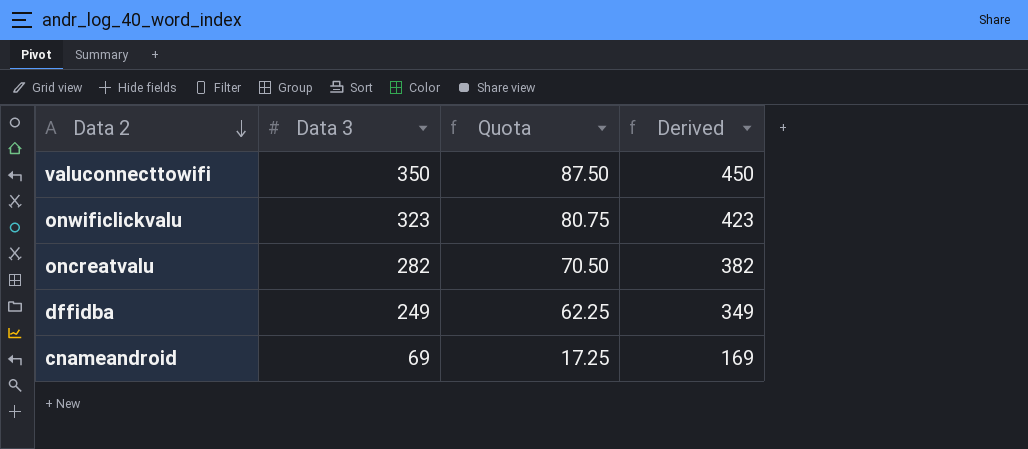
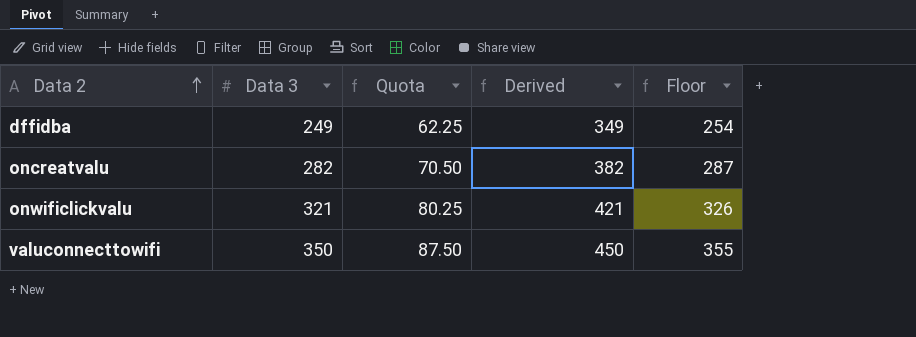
row order: Data 2 descending -> Data 2 ascending
column Floor | formula: none -> [Data 3] + 5
row cnameandroid: 69 | 17.25 | 169 -> none
onwificlickvalu | Data 3: 323 -> 321
onwificlickvalu | Quota: 80.75 -> 80.25
onwificlickvalu | Derived: 423 -> 421

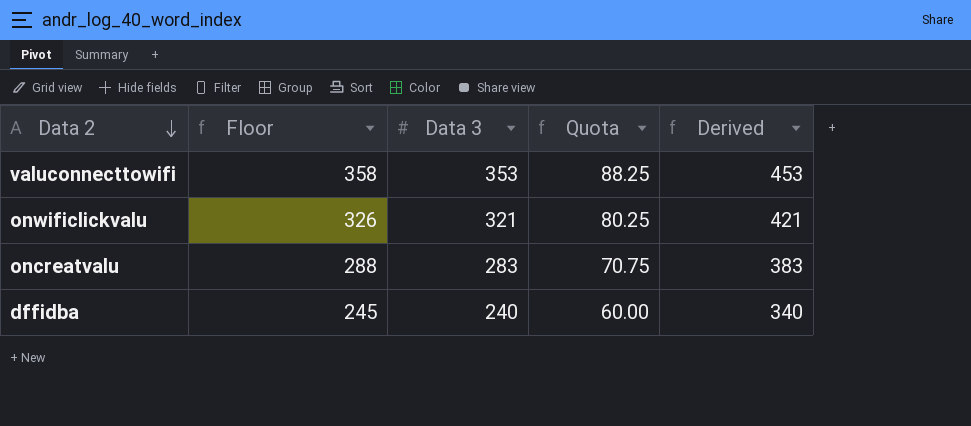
row order: Data 2 ascending -> Data 2 descending
column Floor | position: 5 -> 2
valuconnecttowifi | Floor: 355 -> 358
valuconnecttowifi | Data 3: 350 -> 353
valuconnecttowifi | Quota: 87.50 -> 88.25
valuconnecttowifi | Derived: 450 -> 453
oncreatvalu | Floor: 287 -> 288
oncreatvalu | Data 3: 282 -> 283
oncreatvalu | Quota: 70.50 -> 70.75
oncreatvalu | Derived: 382 -> 383
dffidba | Floor: 254 -> 245
dffidba | Data 3: 249 -> 240
dffidba | Quota: 62.25 -> 60.00
dffidba | Derived: 349 -> 340

